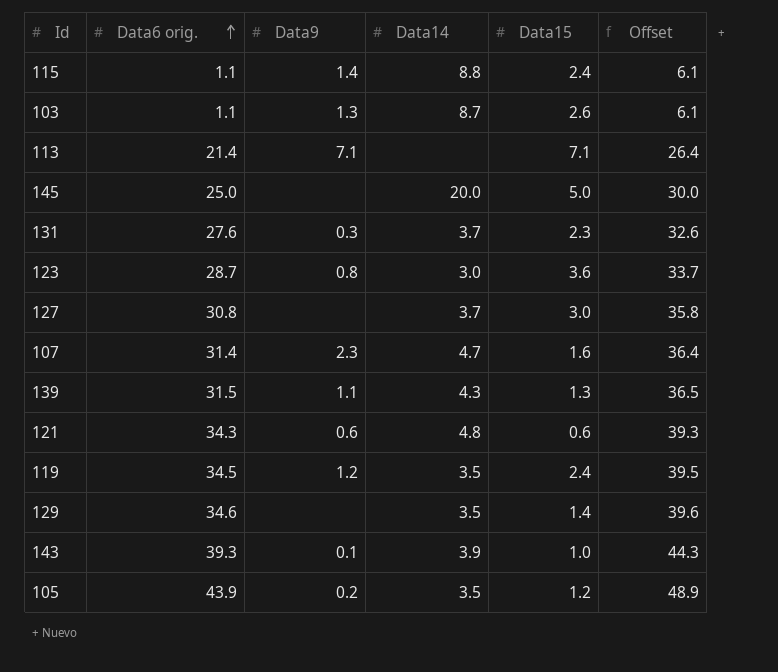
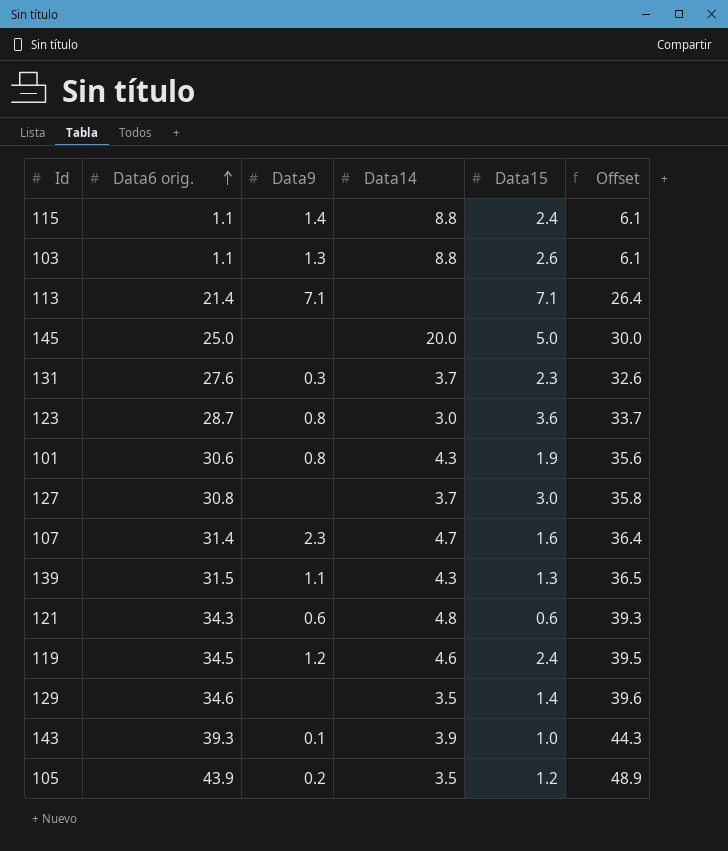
103 | Data14: 8.7 -> 8.8
row 101: none -> 30.6 | 0.8 | 4.3 | 1.9 | 35.6
119 | Data14: 3.5 -> 4.6

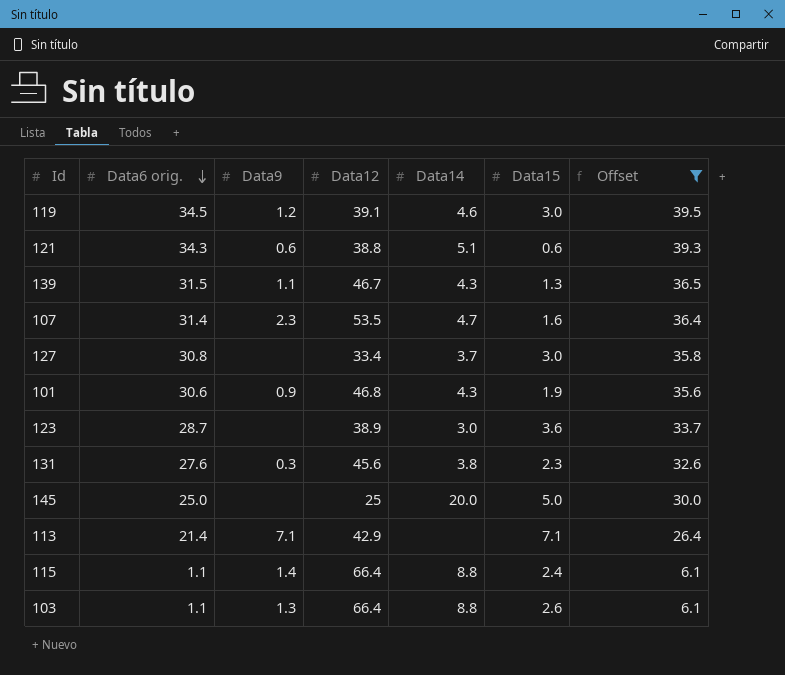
filter: none -> Offset <= 39.5
row order: Data6 orig. ascending -> Data6 orig. descending
column Data12 | position: none -> 4
119 | Data15: 2.4 -> 3.0
121 | Data14: 4.8 -> 5.1
101 | Data9: 0.8 -> 0.9
123 | Data9: 0.8 -> none
131 | Data14: 3.7 -> 3.8

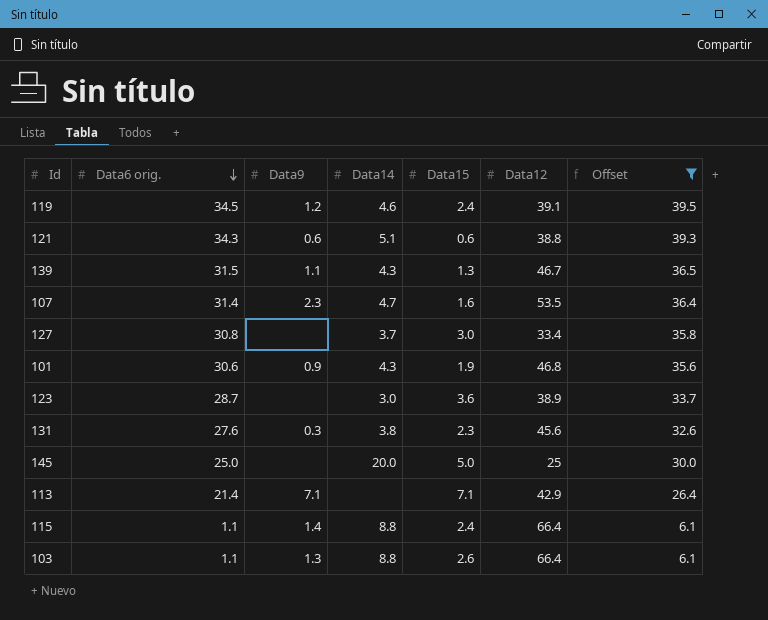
column Data12 | position: 4 -> 6
119 | Data15: 3.0 -> 2.4

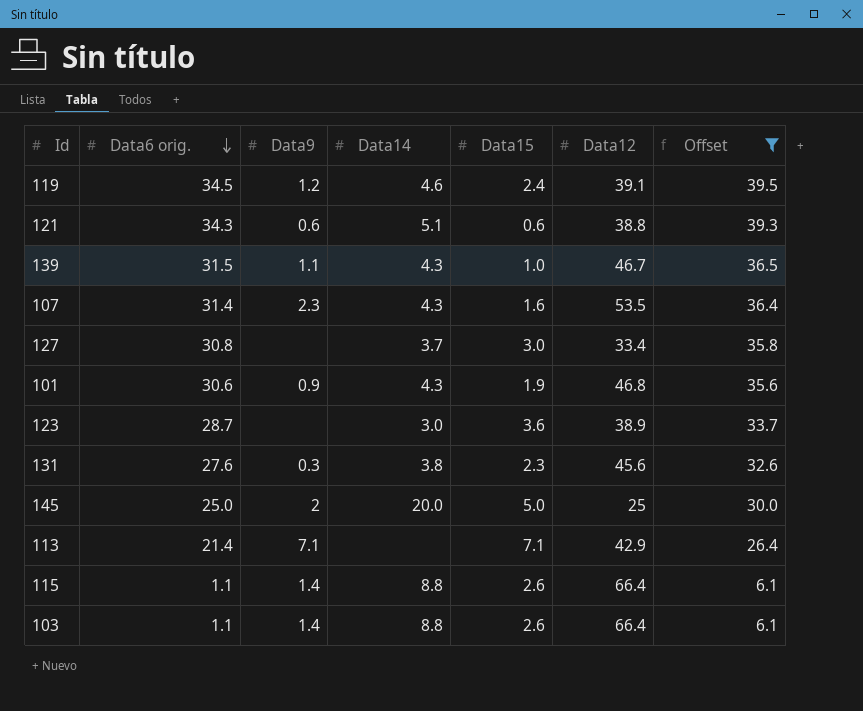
139 | Data15: 1.3 -> 1.0
107 | Data14: 4.7 -> 4.3
145 | Data9: none -> 2
115 | Data15: 2.4 -> 2.6
103 | Data9: 1.3 -> 1.4

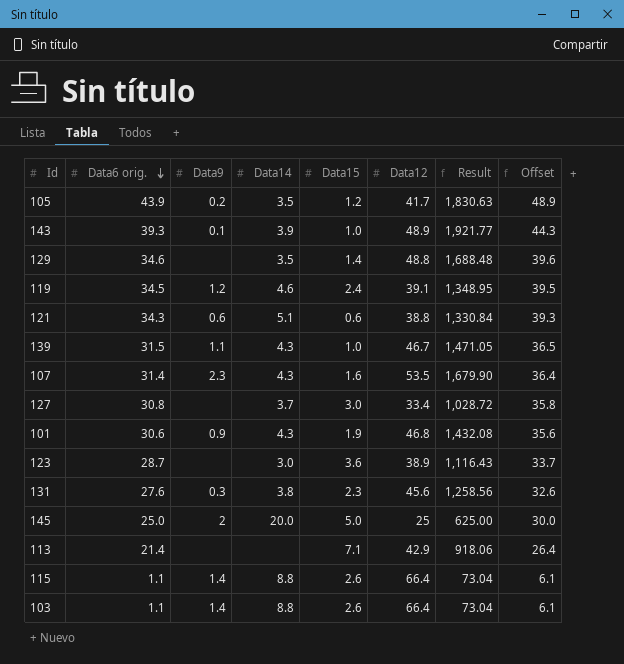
filter: Offset <= 39.5 -> none
column Result | formula: none -> [Data6 orig.] * [Data12]
113 | Data9: 7.1 -> none

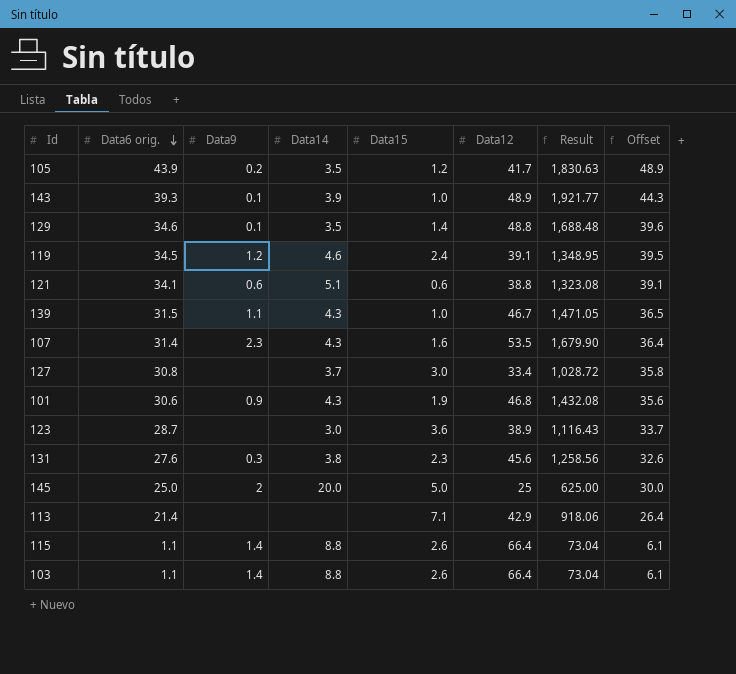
129 | Data9: none -> 0.1
121 | Data6 orig.: 34.3 -> 34.1
121 | Result: 1,330.84 -> 1,323.08
121 | Offset: 39.3 -> 39.1

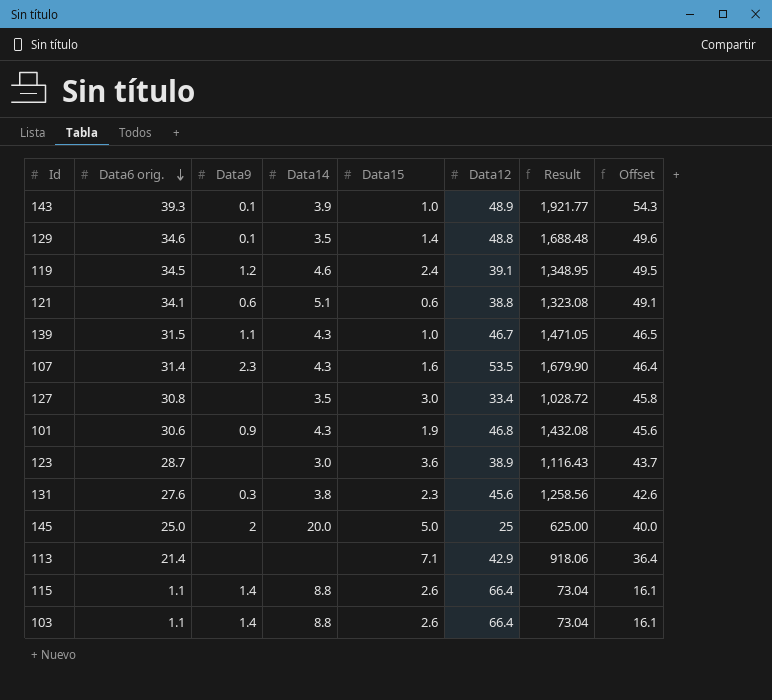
column Offset | formula: [Data6 orig.] + 5 -> [Data6 orig.] + 15
row 105: 43.9 | 0.2 | 3.5 | 1.2 | 41.7 | 1,830.63 | 48.9 -> none
127 | Data14: 3.7 -> 3.5

